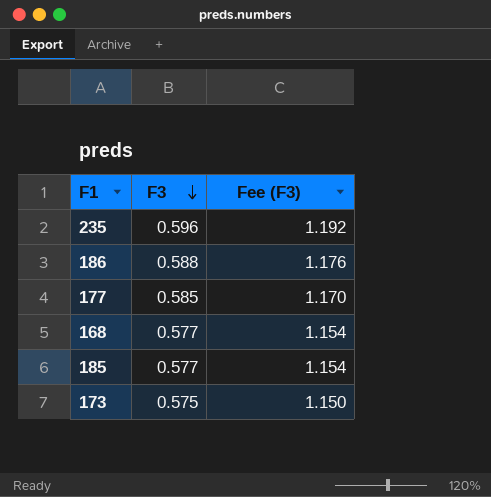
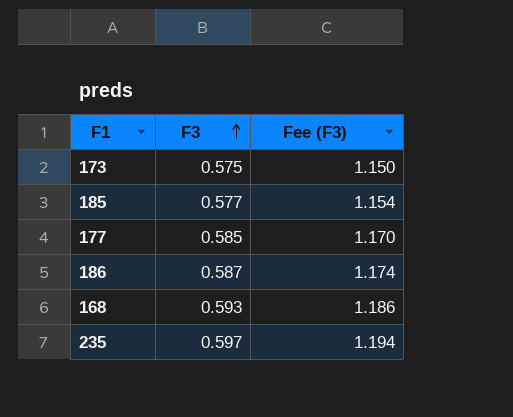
row order: F3 descending -> F3 ascending
186 | F3: 0.588 -> 0.587
186 | Fee (F3): 1.176 -> 1.174
168 | F3: 0.577 -> 0.593
168 | Fee (F3): 1.154 -> 1.186
235 | F3: 0.596 -> 0.597
235 | Fee (F3): 1.192 -> 1.194

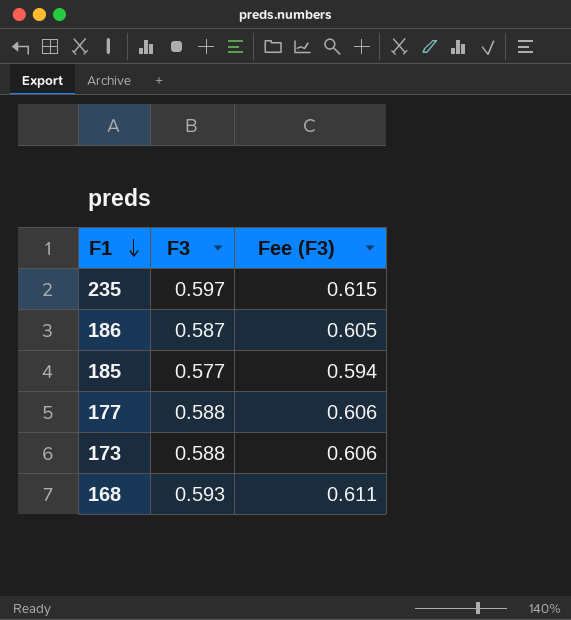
row order: F3 ascending -> F1 descending
column Fee (F3) | formula: [F3] * 2 -> [F3] * 1.03
177 | F3: 0.585 -> 0.588
173 | F3: 0.575 -> 0.588

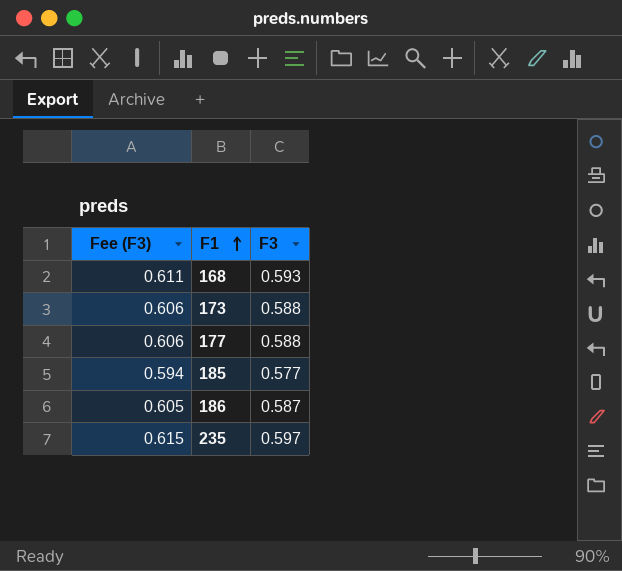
row order: F1 descending -> F1 ascending
column Fee (F3) | position: 3 -> 1

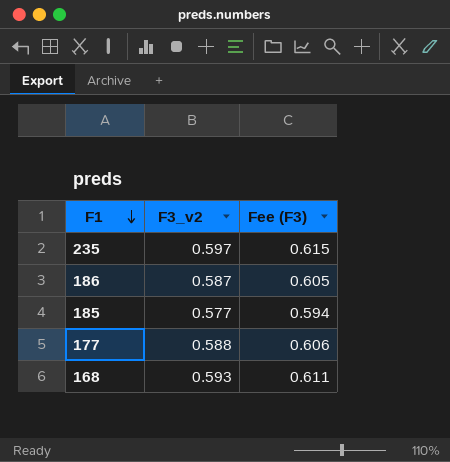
row order: F1 ascending -> F1 descending
column name: F3 -> F3_v2
column Fee (F3) | position: 1 -> 3
row 173: 0.606 | 0.588 -> none

